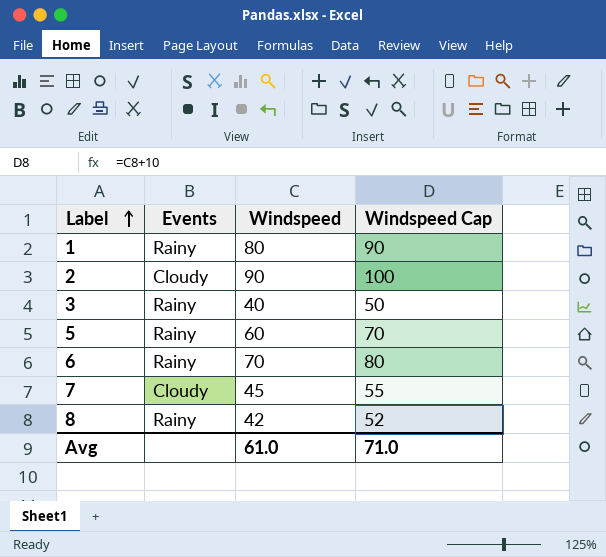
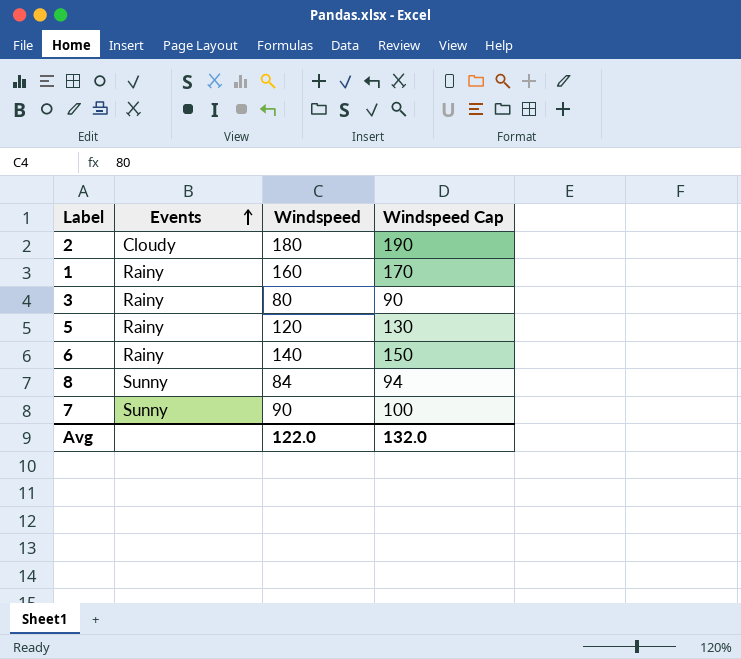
row order: Label ascending -> Events ascending
2 | Windspeed: 90 -> 180
2 | Windspeed Cap: 100 -> 190
1 | Windspeed: 80 -> 160
1 | Windspeed Cap: 90 -> 170
3 | Windspeed: 40 -> 80
3 | Windspeed Cap: 50 -> 90
5 | Windspeed: 60 -> 120
5 | Windspeed Cap: 70 -> 130
6 | Windspeed: 70 -> 140
6 | Windspeed Cap: 80 -> 150
8 | Events: Rainy -> Sunny
8 | Windspeed: 42 -> 84
8 | Windspeed Cap: 52 -> 94
7 | Events: Cloudy -> Sunny
7 | Windspeed: 45 -> 90
7 | Windspeed Cap: 55 -> 100
Avg | Windspeed: 61.0 -> 122.0
Avg | Windspeed Cap: 71.0 -> 132.0

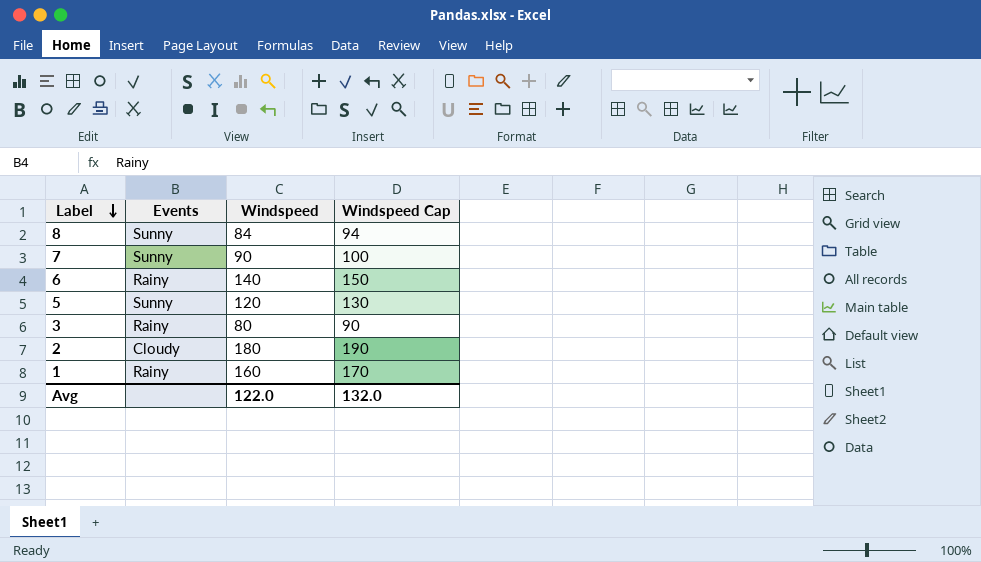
row order: Events ascending -> Label descending
5 | Events: Rainy -> Sunny

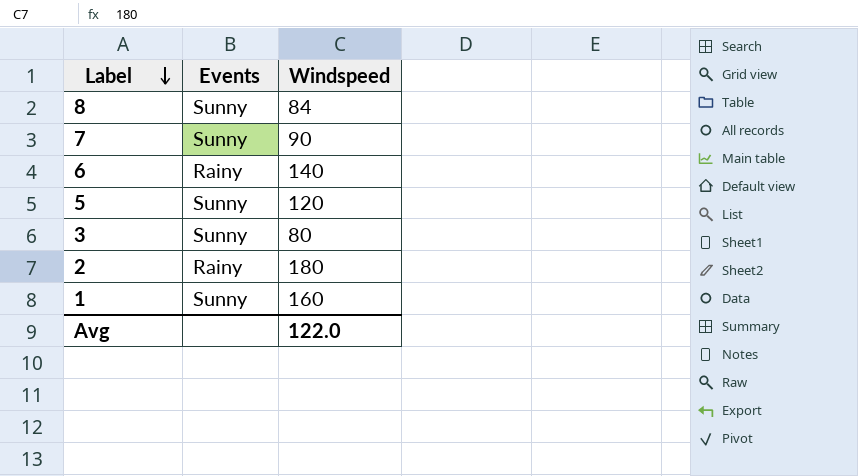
column Windspeed Cap | formula: [Windspeed] + 10 -> none
3 | Events: Rainy -> Sunny
2 | Events: Cloudy -> Rainy
1 | Events: Rainy -> Sunny

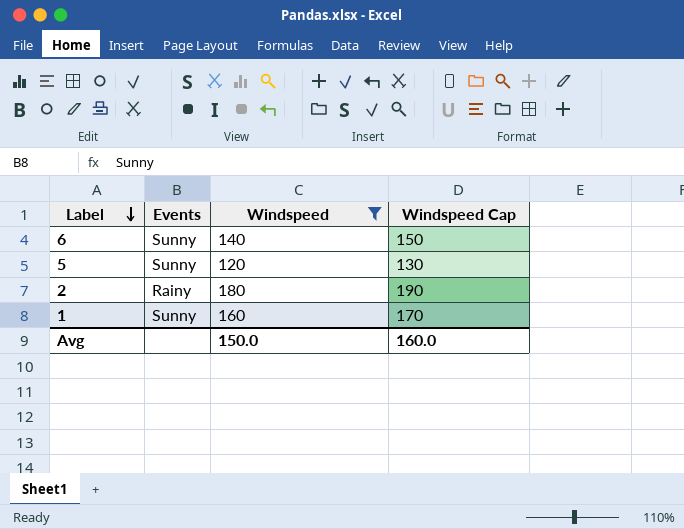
filter: none -> Windspeed >= 120
column Windspeed Cap | formula: none -> [Windspeed] + 10
6 | Events: Rainy -> Sunny
Avg | Windspeed: 122.0 -> 150.0

